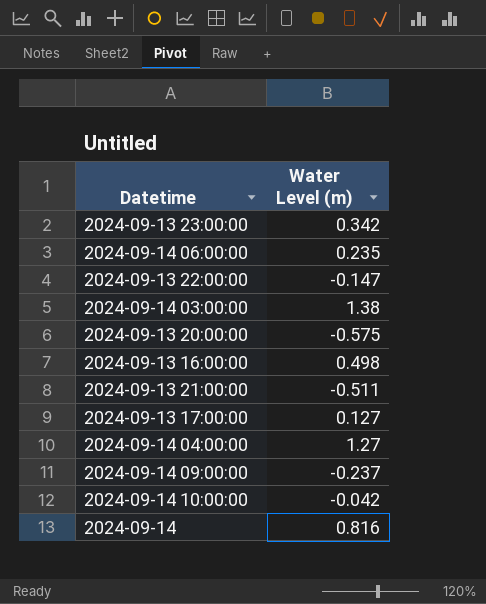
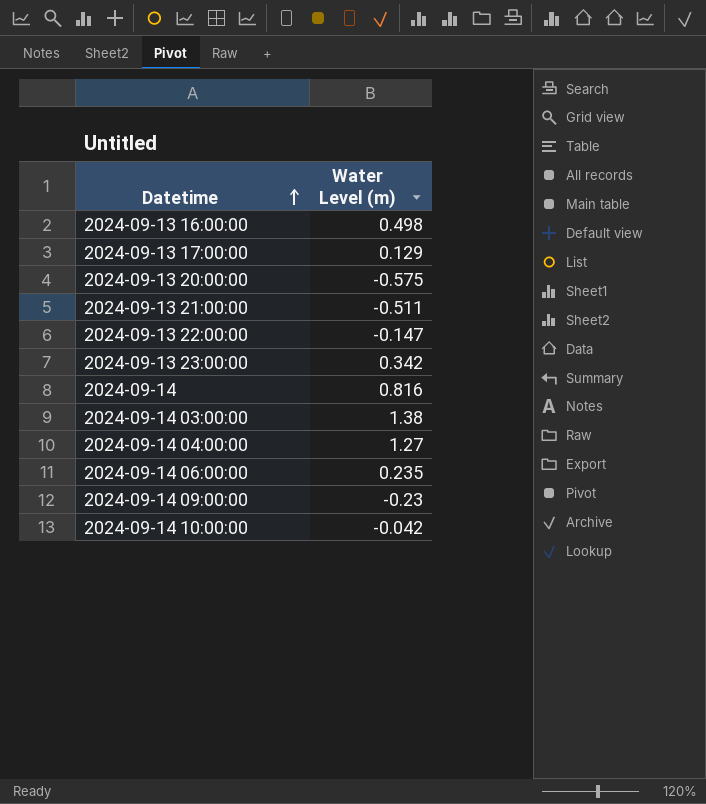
row order: none -> Datetime ascending
2024-09-13 17:00:00 | Water Level (m): 0.127 -> 0.129
2024-09-14 09:00:00 | Water Level (m): -0.237 -> -0.23

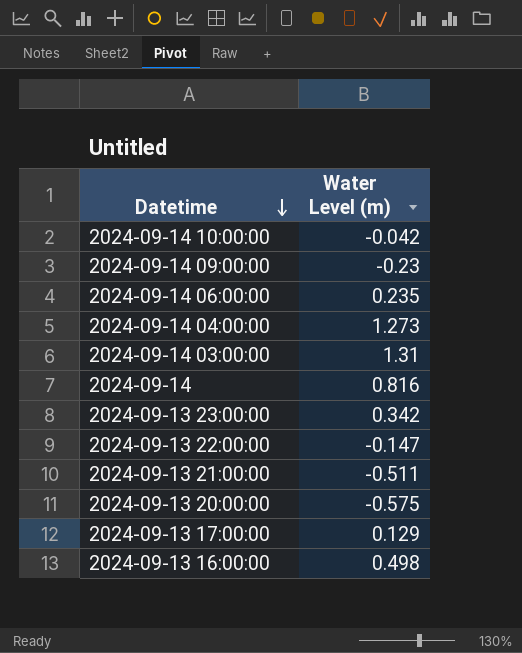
row order: Datetime ascending -> Datetime descending
2024-09-14 04:00:00 | Water Level (m): 1.27 -> 1.273
2024-09-14 03:00:00 | Water Level (m): 1.38 -> 1.31

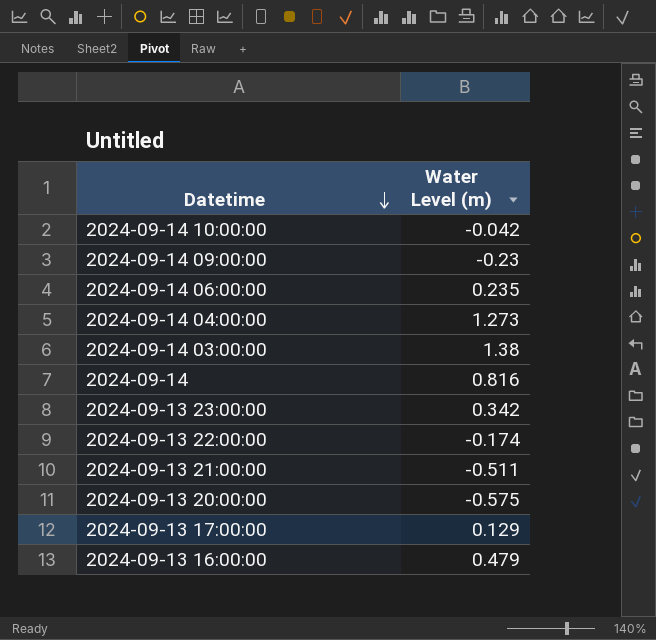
2024-09-14 03:00:00 | Water Level (m): 1.31 -> 1.38
2024-09-13 22:00:00 | Water Level (m): -0.147 -> -0.174
2024-09-13 16:00:00 | Water Level (m): 0.498 -> 0.479

